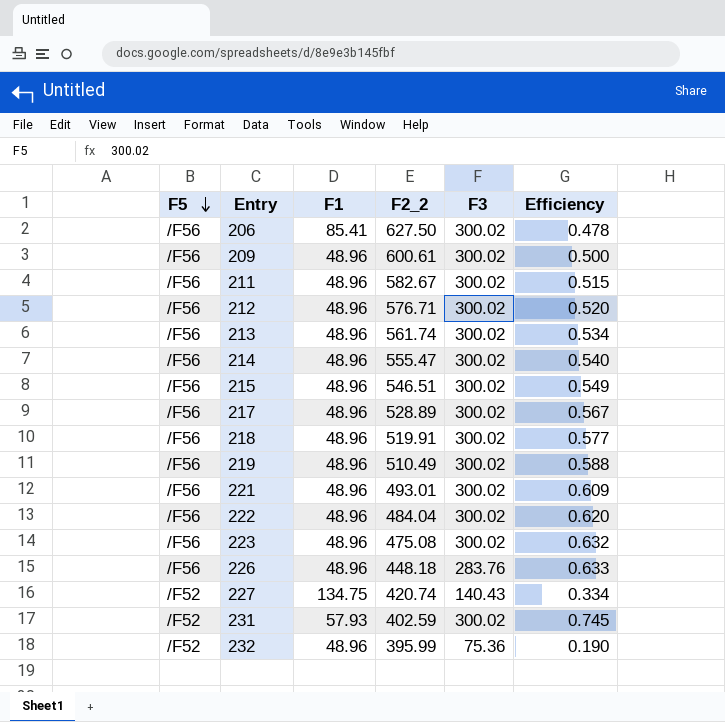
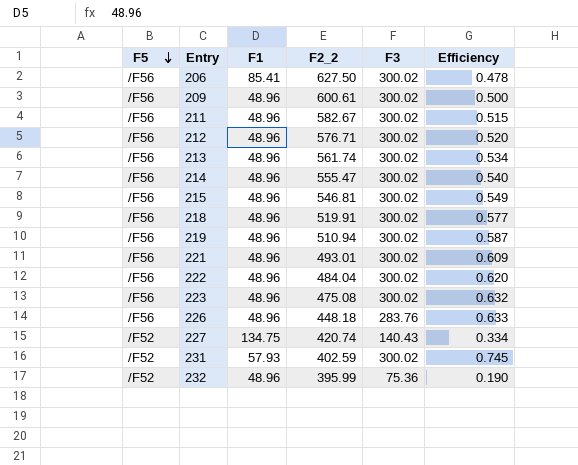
row 217: /F56 | 48.96 | 528.89 | 300.02 | 0.567 -> none
215 | F2_2: 546.51 -> 546.81
219 | F2_2: 510.49 -> 510.94
219 | Efficiency: 0.588 -> 0.587

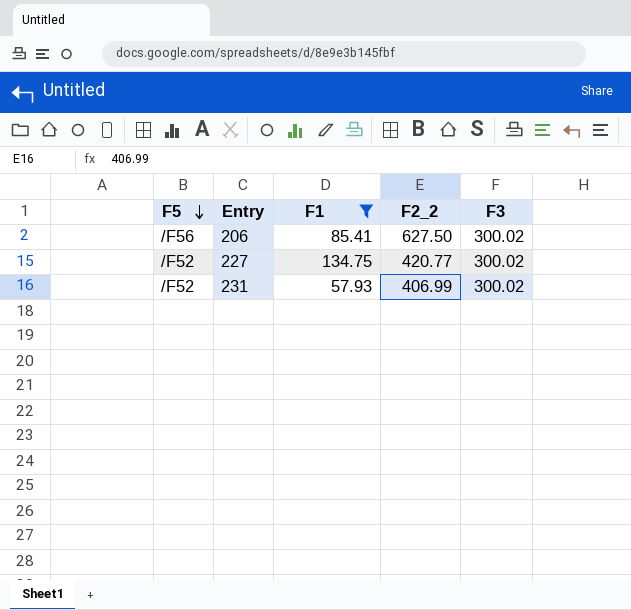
filter: none -> F1 != 48.96
column Efficiency | formula: [F3] / [F2_2] -> none
227 | F2_2: 420.74 -> 420.77
227 | F3: 140.43 -> 300.02
231 | F2_2: 402.59 -> 406.99

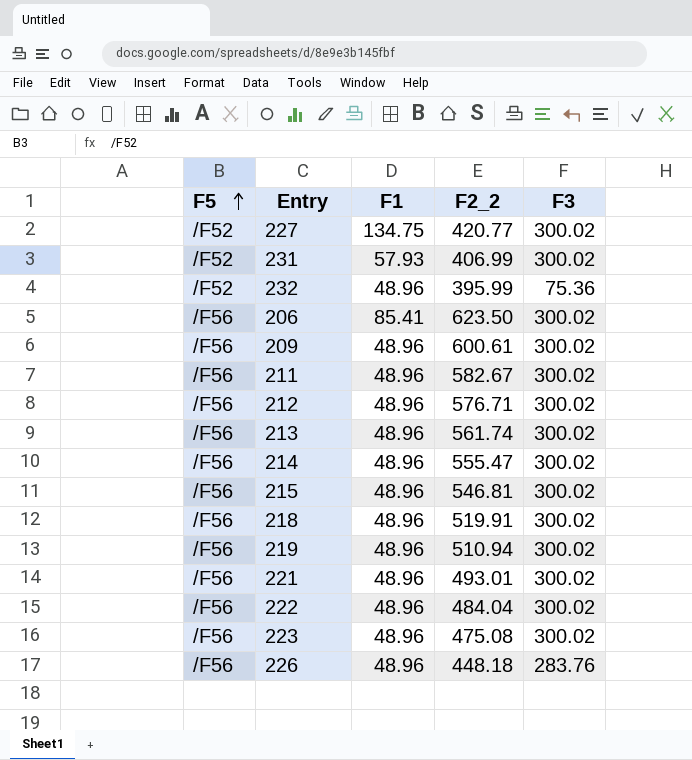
filter: F1 != 48.96 -> none
row order: F5 descending -> F5 ascending
206 | F2_2: 627.50 -> 623.50

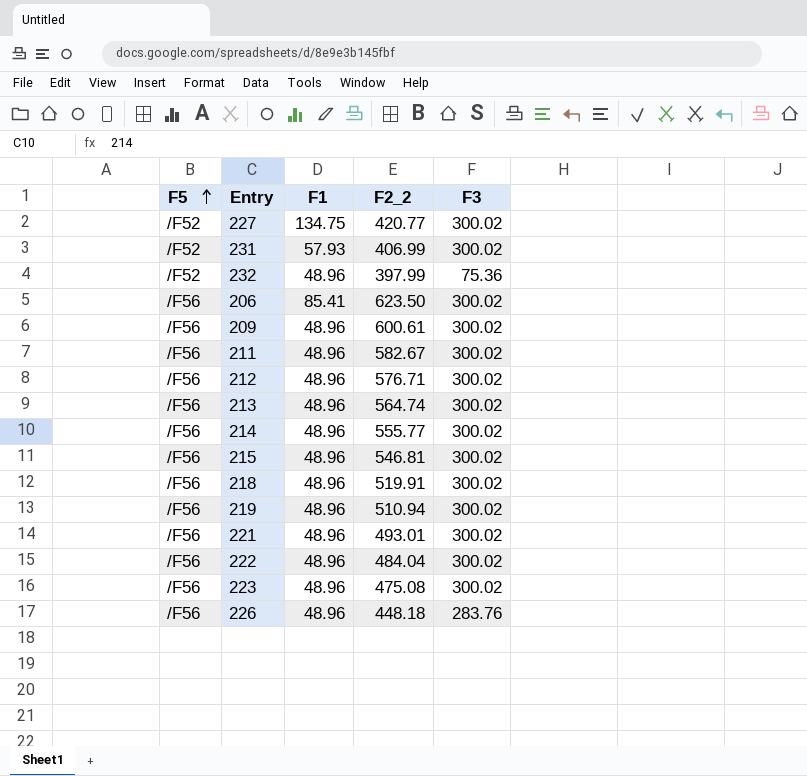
232 | F2_2: 395.99 -> 397.99
213 | F2_2: 561.74 -> 564.74
214 | F2_2: 555.47 -> 555.77

